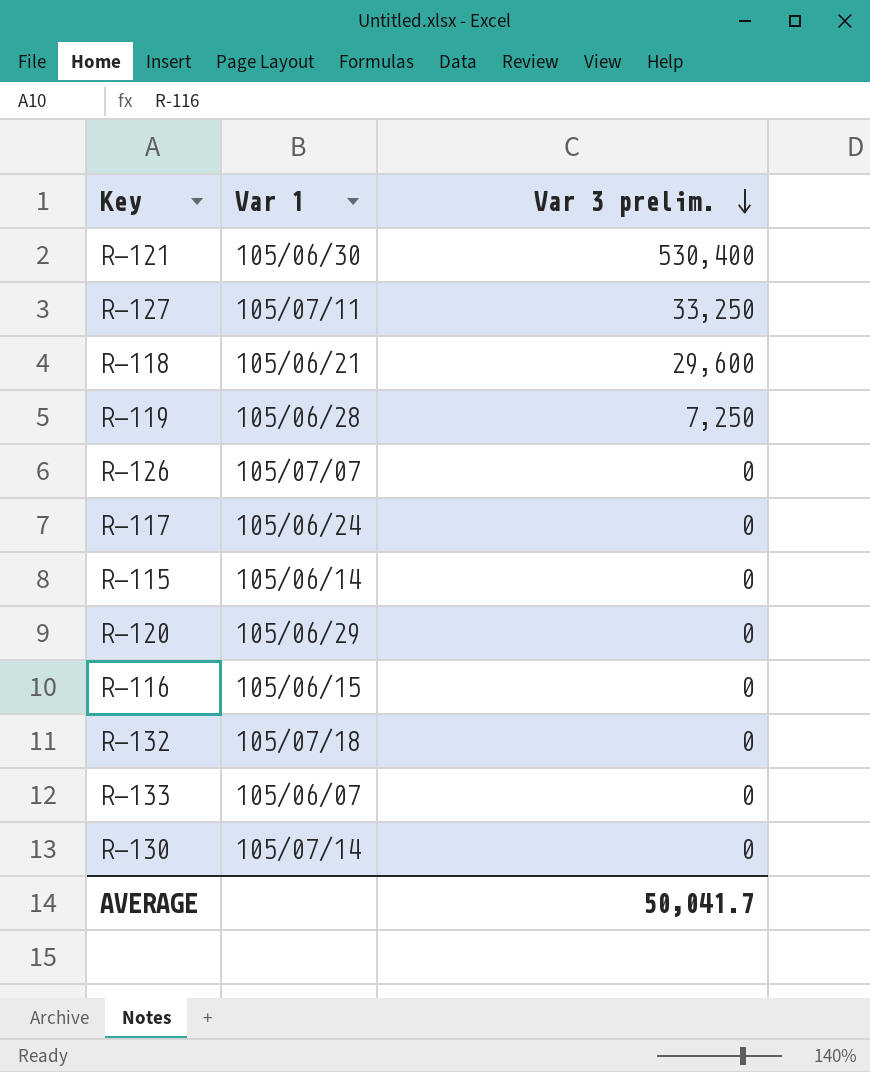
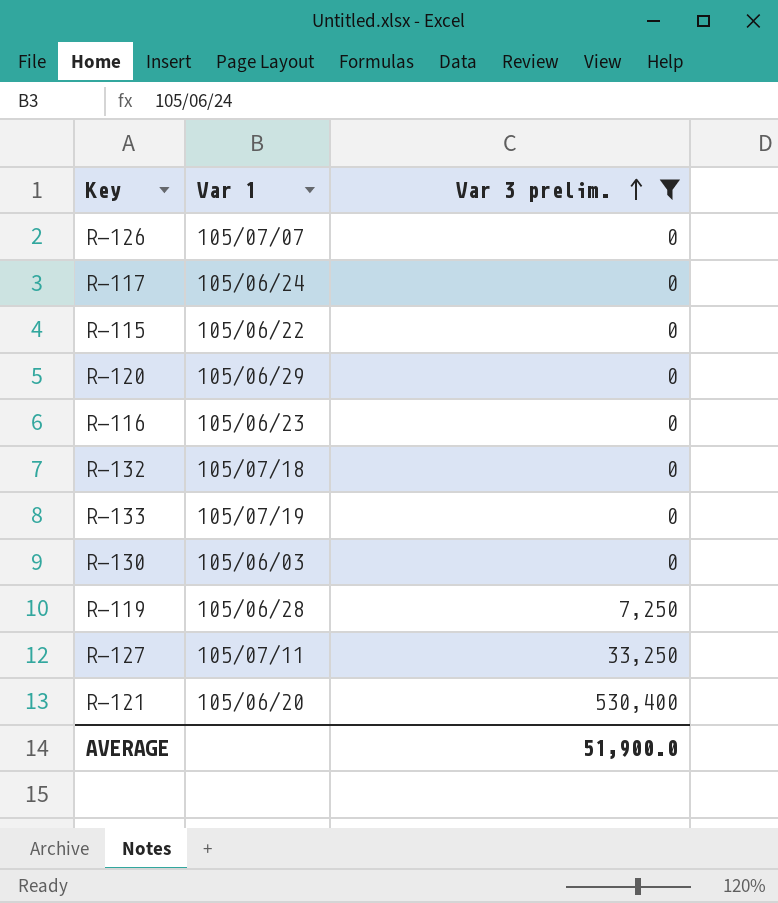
filter: none -> Var 3 prelim. != 29,600
row order: Var 3 prelim. descending -> Var 3 prelim. ascending
R-115 | Var 1: 105/06/14 -> 105/06/22
R-116 | Var 1: 105/06/15 -> 105/06/23
R-133 | Var 1: 105/06/07 -> 105/07/19
R-130 | Var 1: 105/07/14 -> 105/06/03
R-121 | Var 1: 105/06/30 -> 105/06/20
AVERAGE | Var 3 prelim.: 50,041.7 -> 51,900.0

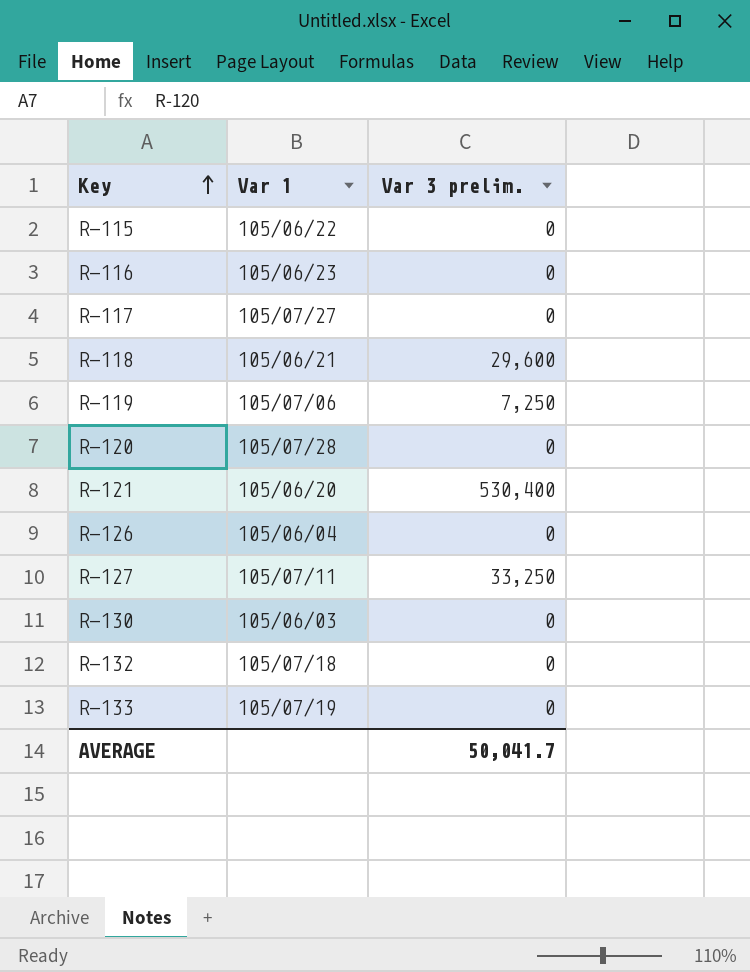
filter: Var 3 prelim. != 29,600 -> none
row order: Var 3 prelim. ascending -> Key ascending
R-117 | Var 1: 105/06/24 -> 105/07/27
R-119 | Var 1: 105/06/28 -> 105/07/06
R-120 | Var 1: 105/06/29 -> 105/07/28
R-126 | Var 1: 105/07/07 -> 105/06/04
AVERAGE | Var 3 prelim.: 51,900.0 -> 50,041.7

